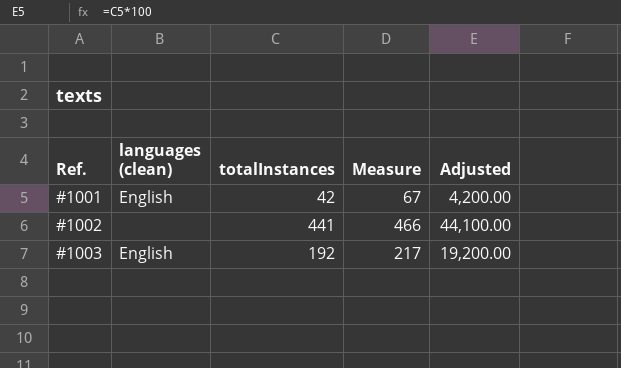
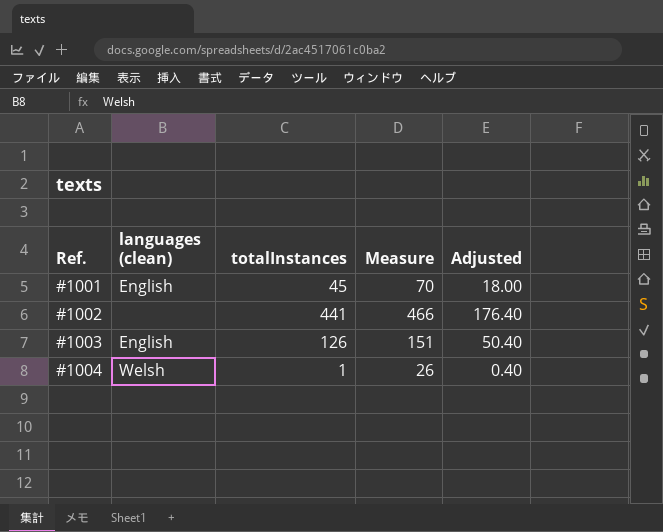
column Adjusted | formula: [totalInstances] * 100 -> [totalInstances] * 0.4
#1001 | totalInstances: 42 -> 45
#1001 | Measure: 67 -> 70
#1003 | totalInstances: 192 -> 126
#1003 | Measure: 217 -> 151
row #1004: none -> Welsh | 1 | 26 | 0.40

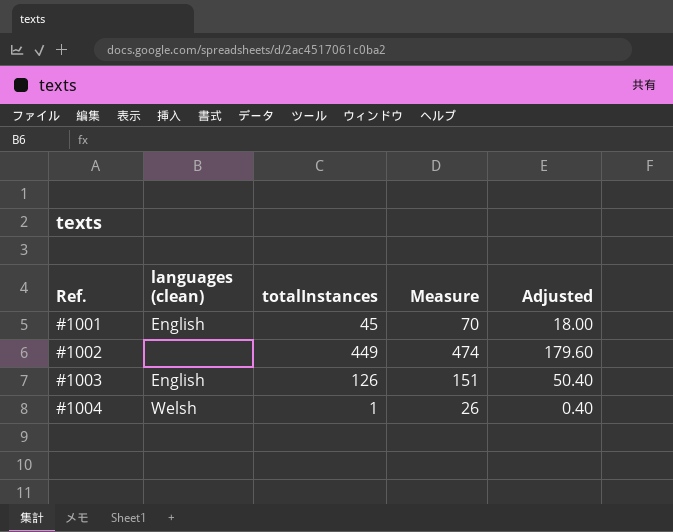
#1002 | totalInstances: 441 -> 449
#1002 | Measure: 466 -> 474
#1002 | Adjusted: 176.40 -> 179.60

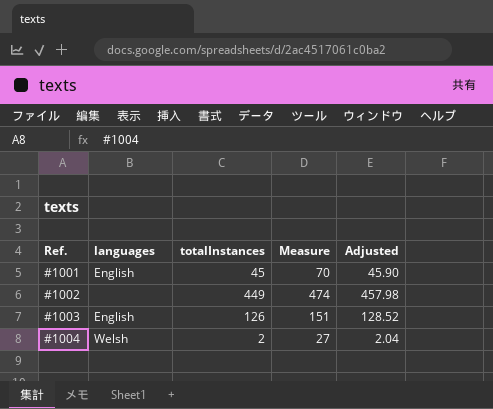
column name: languages (clean) -> languages
column Adjusted | formula: [totalInstances] * 0.4 -> [totalInstances] * 1.02
#1004 | totalInstances: 1 -> 2
#1004 | Measure: 26 -> 27

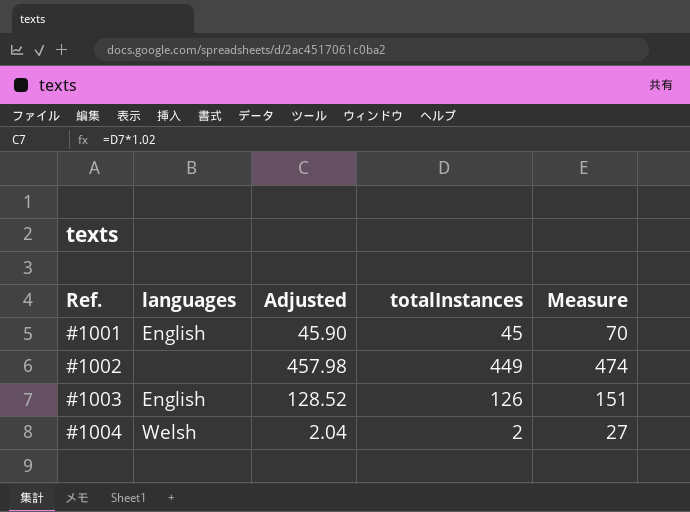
column Adjusted | position: 5 -> 3

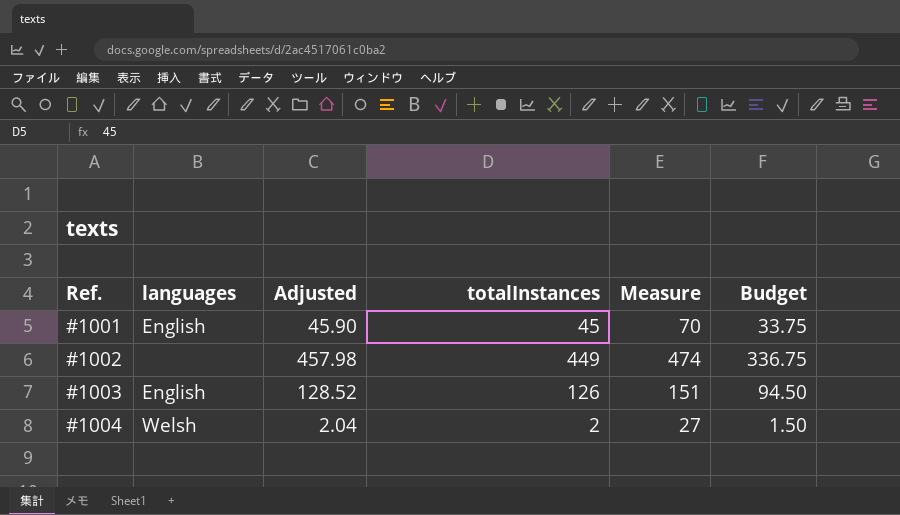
column Budget | formula: none -> [totalInstances] * 0.75

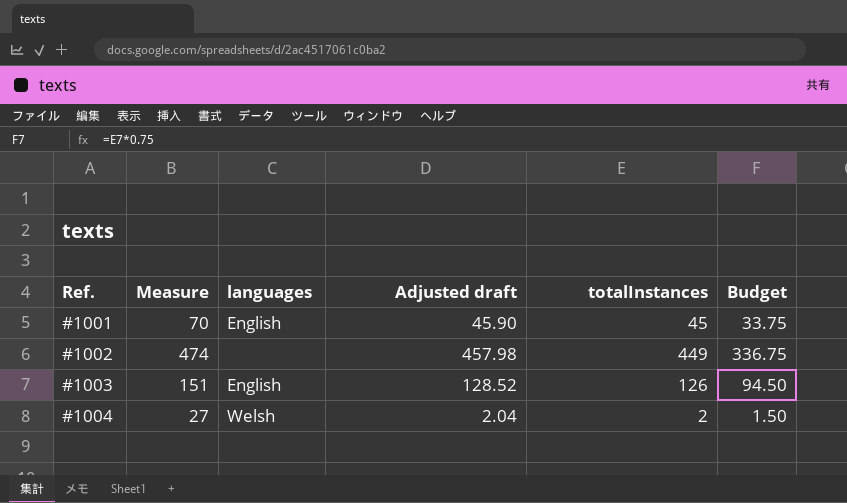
column Measure | position: 5 -> 2
column name: Adjusted -> Adjusted draft

